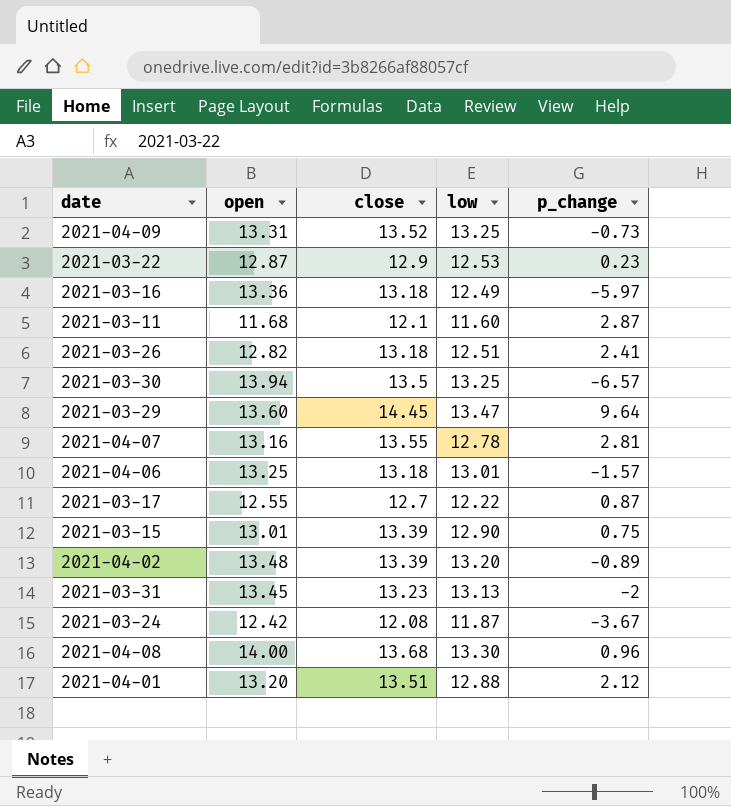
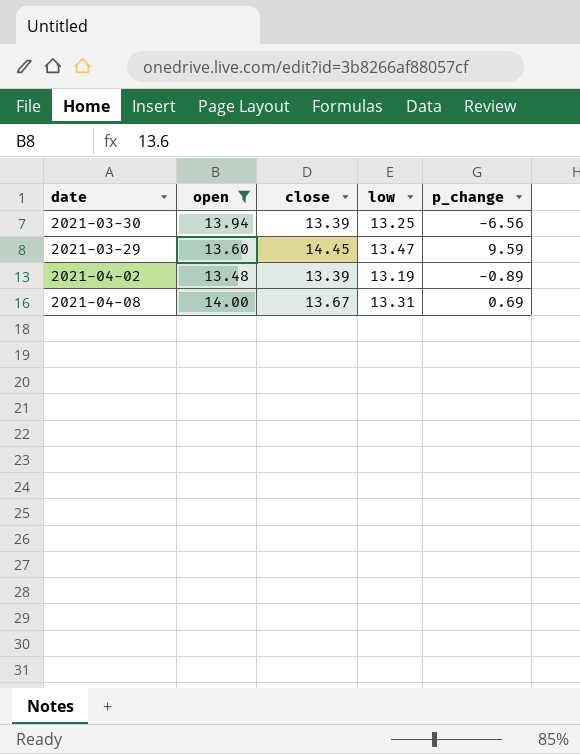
filter: none -> open >= 13.48
2021-03-30 | close: 13.5 -> 13.39
2021-03-30 | p_change: -6.57 -> -6.56
2021-03-29 | p_change: 9.64 -> 9.59
2021-04-02 | low: 13.20 -> 13.19
2021-04-08 | close: 13.68 -> 13.67
2021-04-08 | low: 13.30 -> 13.31
2021-04-08 | p_change: 0.96 -> 0.69

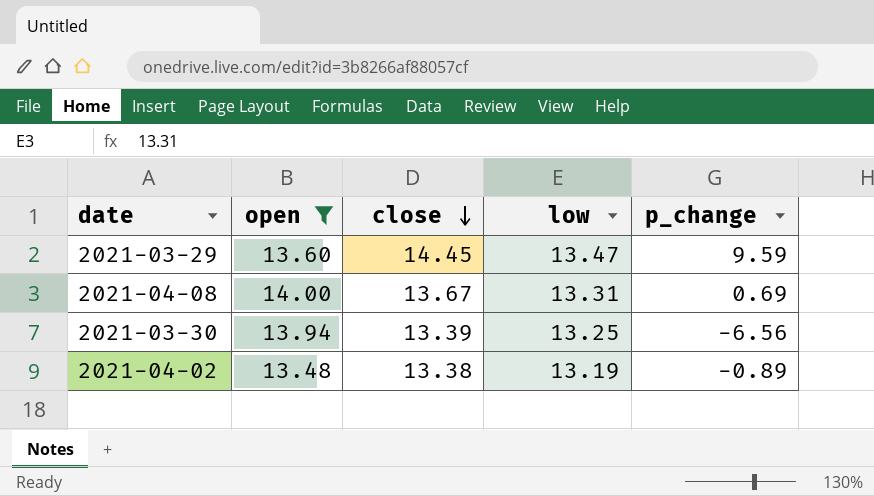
row order: none -> close descending
2021-04-02 | close: 13.39 -> 13.38

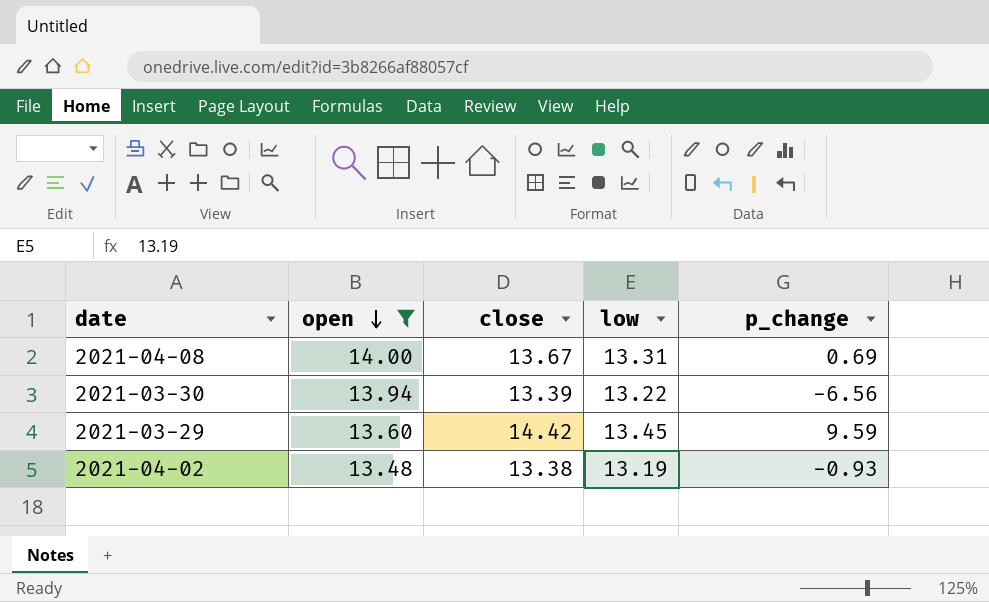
row order: close descending -> open descending
2021-03-30 | low: 13.25 -> 13.22
2021-03-29 | close: 14.45 -> 14.42
2021-03-29 | low: 13.47 -> 13.45
2021-04-02 | p_change: -0.89 -> -0.93

